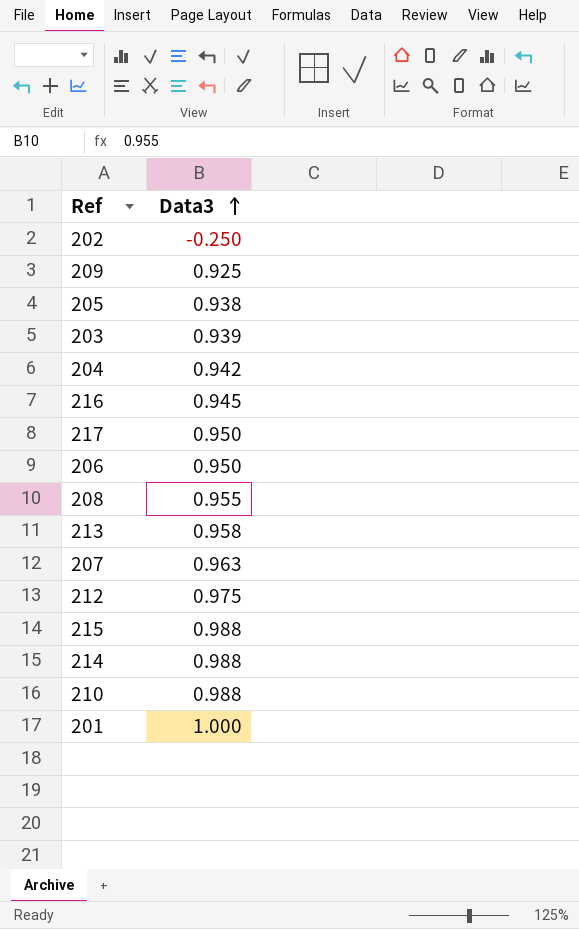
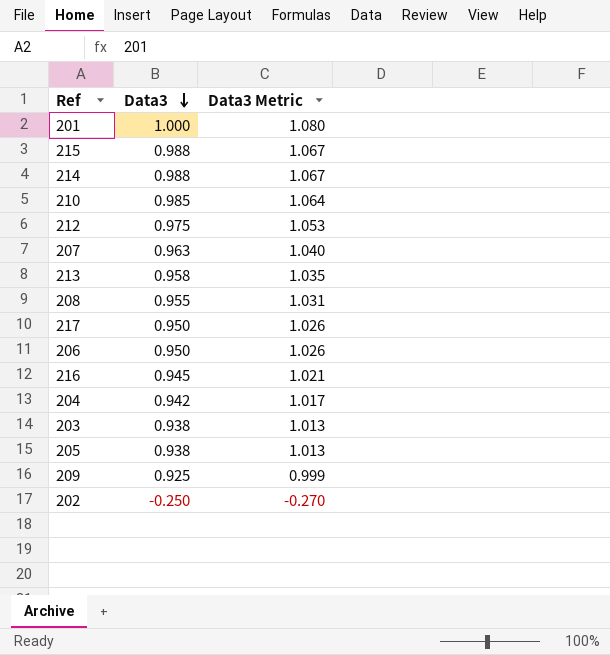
row order: Data3 ascending -> Data3 descending
column Data3 Metric | formula: none -> [Data3] * 1.08
210 | Data3: 0.988 -> 0.985
203 | Data3: 0.939 -> 0.938

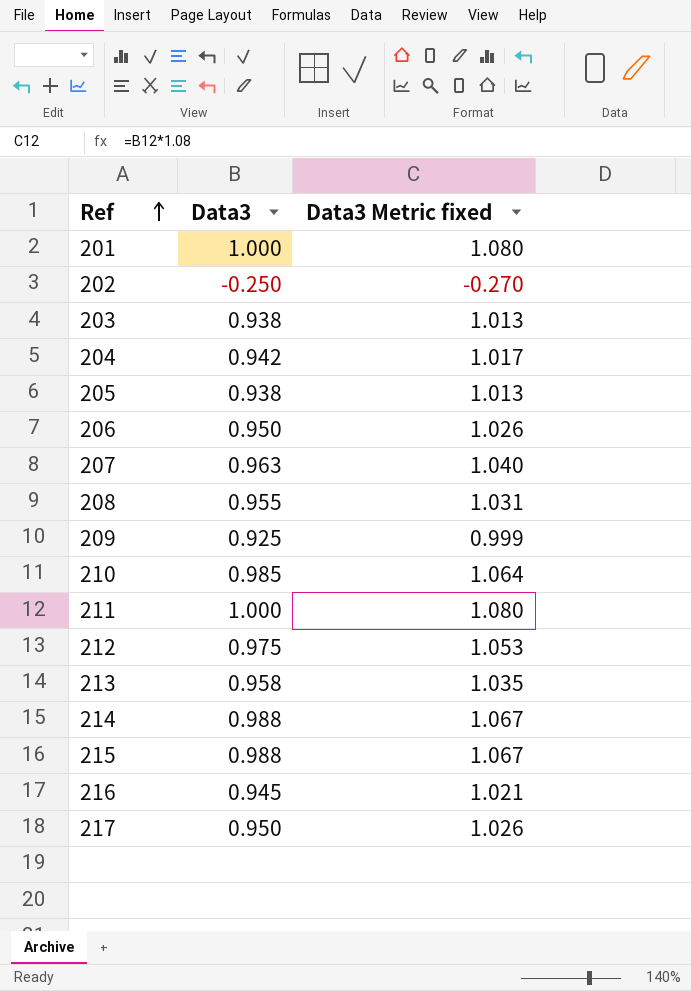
row order: Data3 descending -> Ref ascending
column name: Data3 Metric -> Data3 Metric fixed
row 211: none -> 1.000 | 1.080

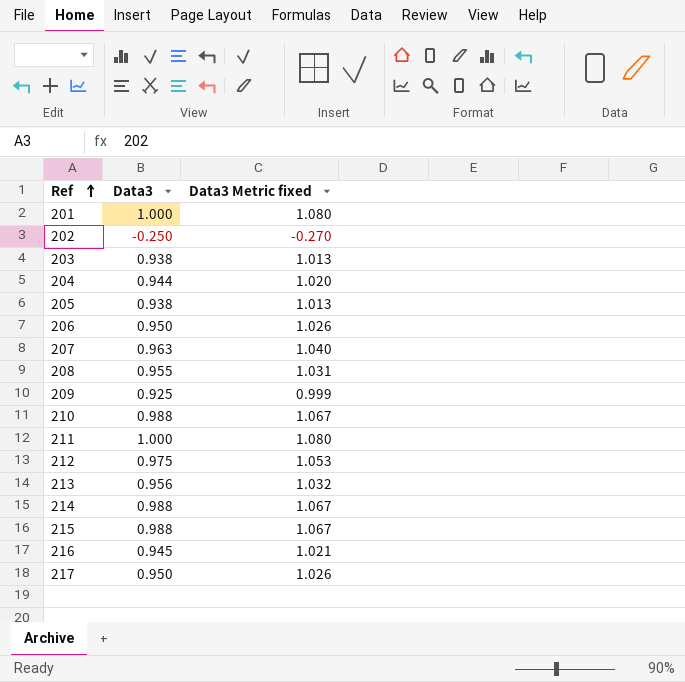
204 | Data3: 0.942 -> 0.944
204 | Data3 Metric fixed: 1.017 -> 1.020
210 | Data3: 0.985 -> 0.988
210 | Data3 Metric fixed: 1.064 -> 1.067
213 | Data3: 0.958 -> 0.956
213 | Data3 Metric fixed: 1.035 -> 1.032

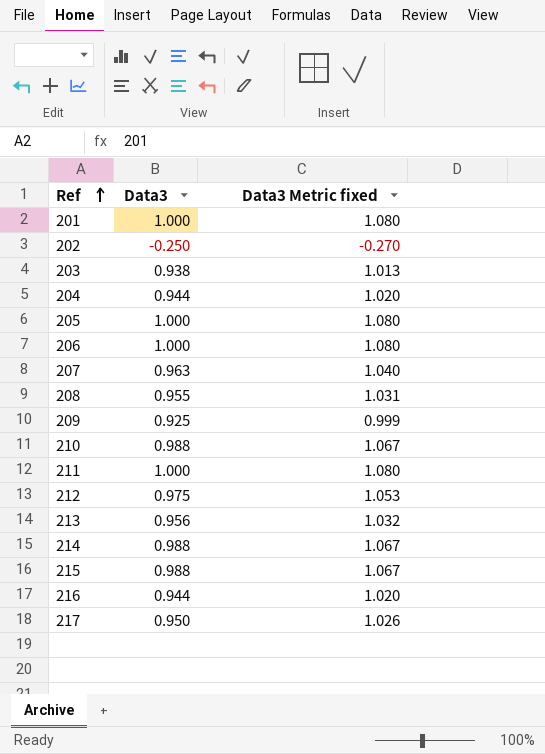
205 | Data3: 0.938 -> 1.000
205 | Data3 Metric fixed: 1.013 -> 1.080
206 | Data3: 0.950 -> 1.000
206 | Data3 Metric fixed: 1.026 -> 1.080
216 | Data3: 0.945 -> 0.944
216 | Data3 Metric fixed: 1.021 -> 1.020

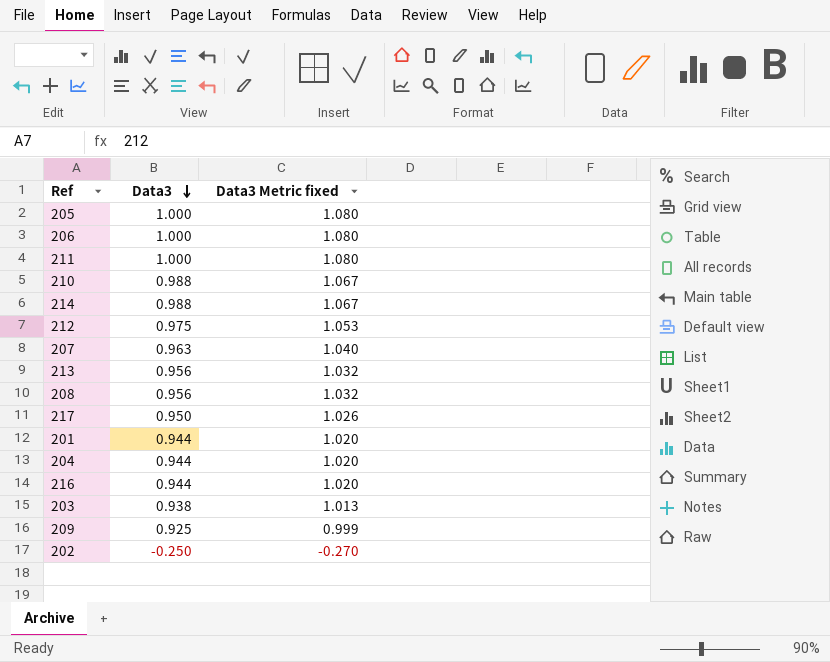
row order: Ref ascending -> Data3 descending
row 215: 0.988 | 1.067 -> none
208 | Data3: 0.955 -> 0.956
208 | Data3 Metric fixed: 1.031 -> 1.032
201 | Data3: 1.000 -> 0.944
201 | Data3 Metric fixed: 1.080 -> 1.020

